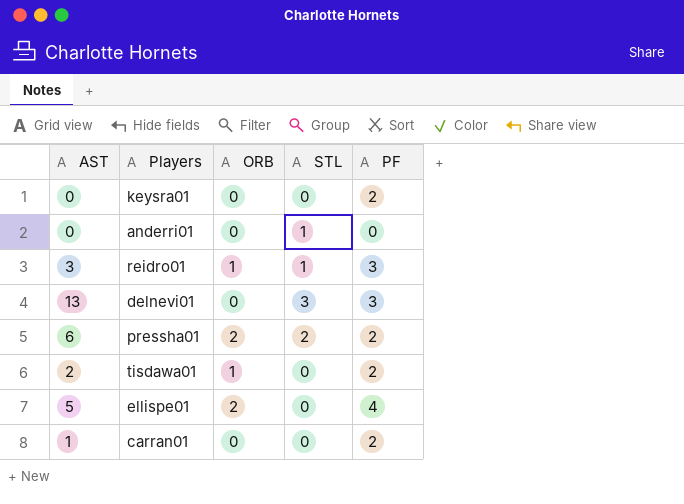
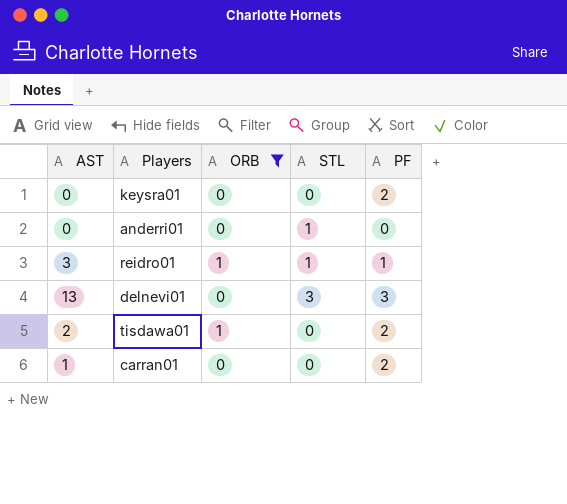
filter: none -> ORB != 2
reidro01 | PF: 3 -> 1

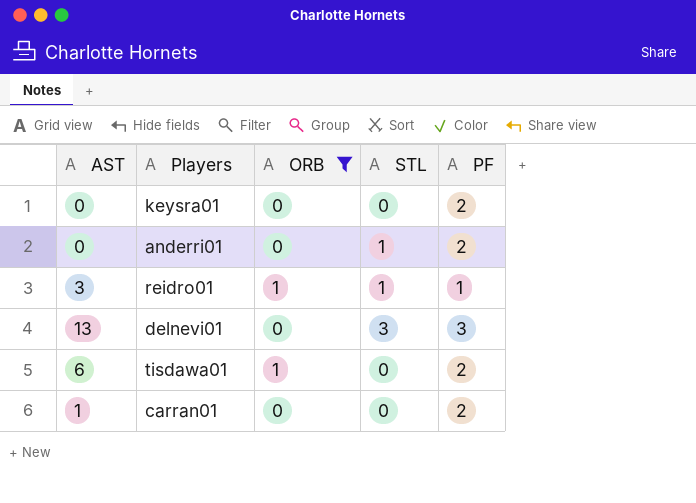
anderri01 | PF: 0 -> 2
tisdawa01 | AST: 2 -> 6

